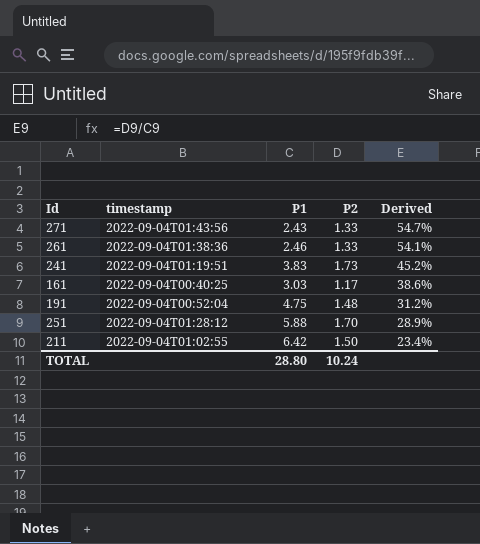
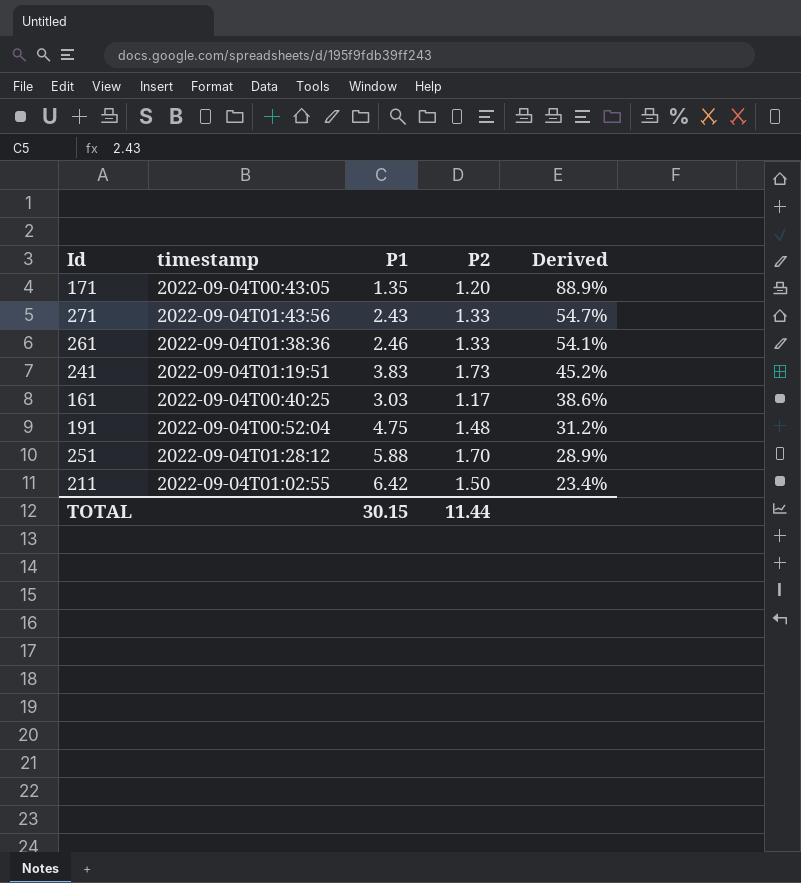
row 171: none -> 2022-09-04T00:43:05 | 1.35 | 1.20 | 88.9%
TOTAL | P1: 28.80 -> 30.15
TOTAL | P2: 10.24 -> 11.44

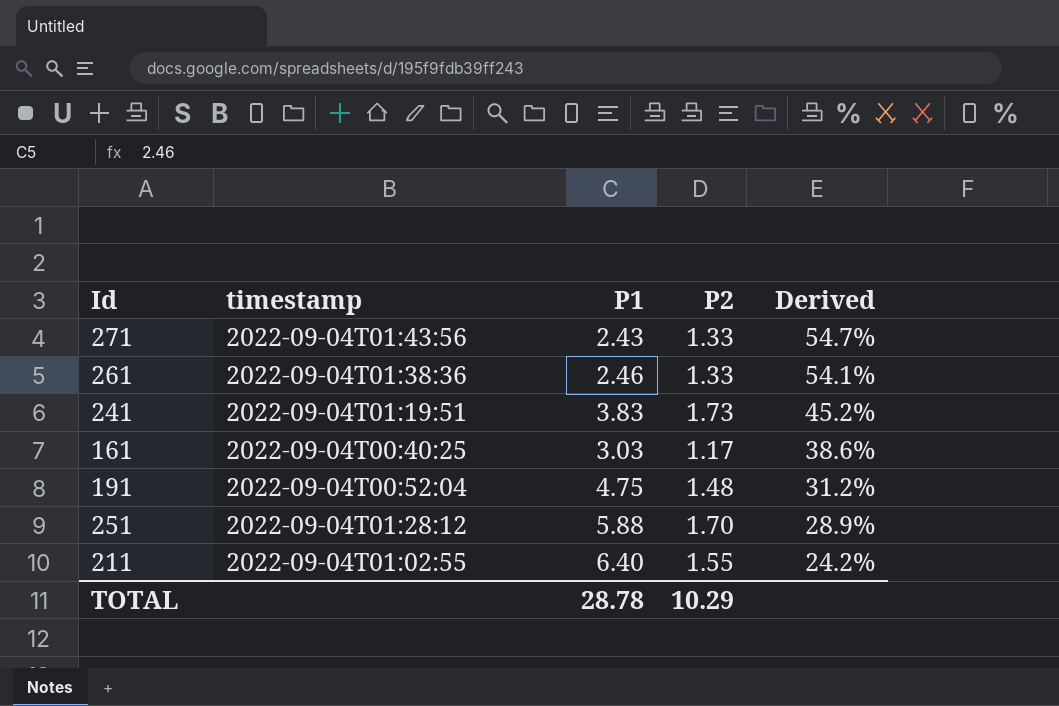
row 171: 2022-09-04T00:43:05 | 1.35 | 1.20 | 88.9% -> none
211 | P1: 6.42 -> 6.40
211 | P2: 1.50 -> 1.55
211 | Derived: 23.4% -> 24.2%
TOTAL | P1: 30.15 -> 28.78
TOTAL | P2: 11.44 -> 10.29

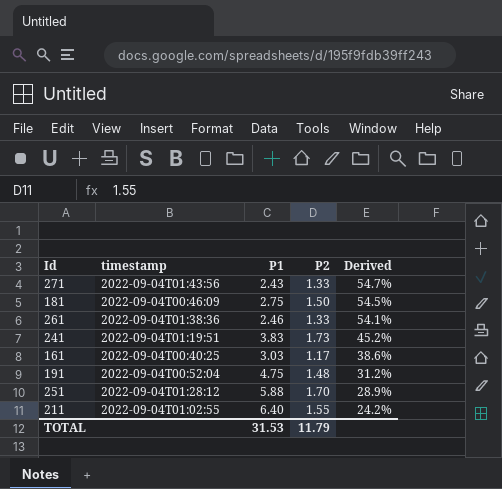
row 181: none -> 2022-09-04T00:46:09 | 2.75 | 1.50 | 54.5%
TOTAL | P1: 28.78 -> 31.53
TOTAL | P2: 10.29 -> 11.79

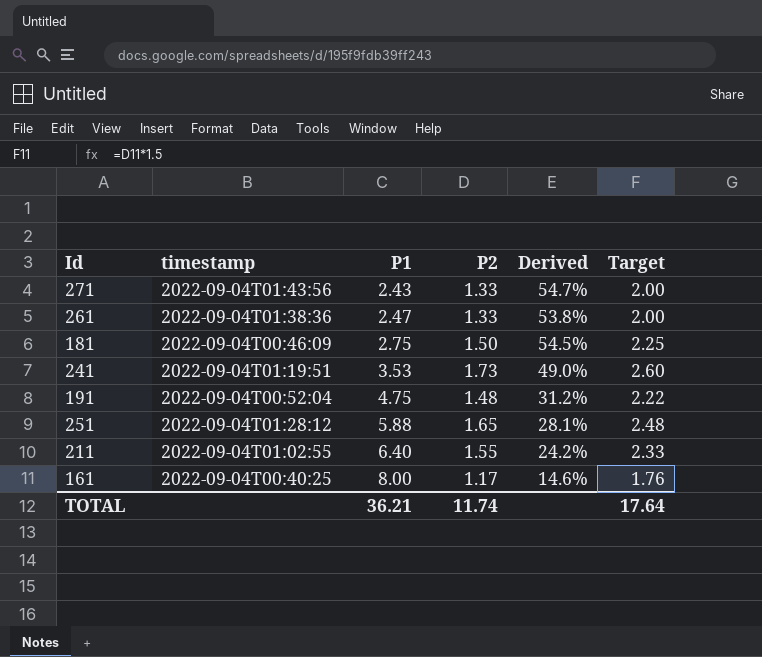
row order: Derived descending -> P1 ascending
column Target | formula: none -> [P2] * 1.5
261 | P1: 2.46 -> 2.47
261 | Derived: 54.1% -> 53.8%
241 | P1: 3.83 -> 3.53
241 | Derived: 45.2% -> 49.0%
251 | P2: 1.70 -> 1.65
251 | Derived: 28.9% -> 28.1%
161 | P1: 3.03 -> 8.00
161 | Derived: 38.6% -> 14.6%
TOTAL | P1: 31.53 -> 36.21
TOTAL | P2: 11.79 -> 11.74

